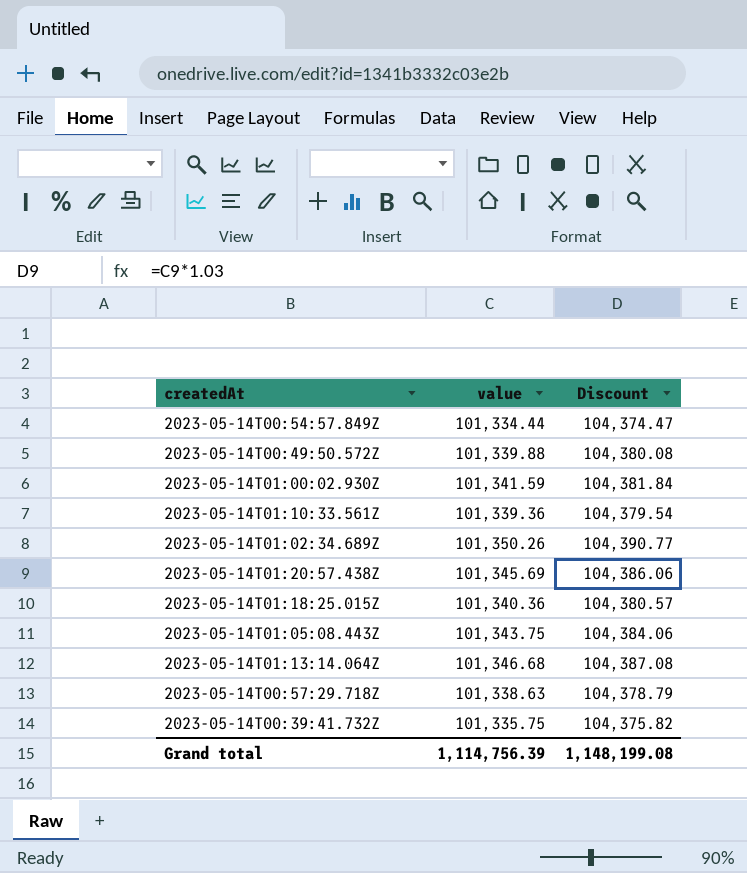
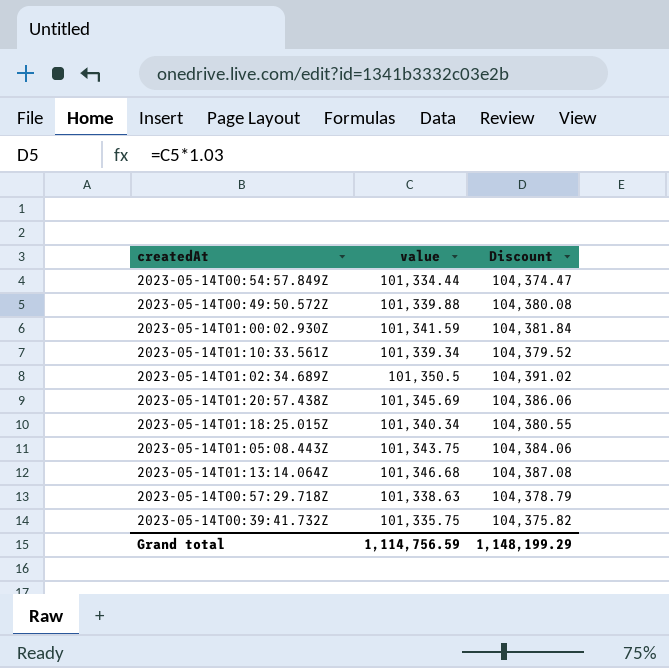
2023-05-14T01:10:33.561Z | value: 101,339.36 -> 101,339.34
2023-05-14T01:10:33.561Z | Discount: 104,379.54 -> 104,379.52
2023-05-14T01:02:34.689Z | value: 101,350.26 -> 101,350.5
2023-05-14T01:02:34.689Z | Discount: 104,390.77 -> 104,391.02
2023-05-14T01:18:25.015Z | value: 101,340.36 -> 101,340.34
2023-05-14T01:18:25.015Z | Discount: 104,380.57 -> 104,380.55
Grand total | value: 1,114,756.39 -> 1,114,756.59
Grand total | Discount: 1,148,199.08 -> 1,148,199.29

